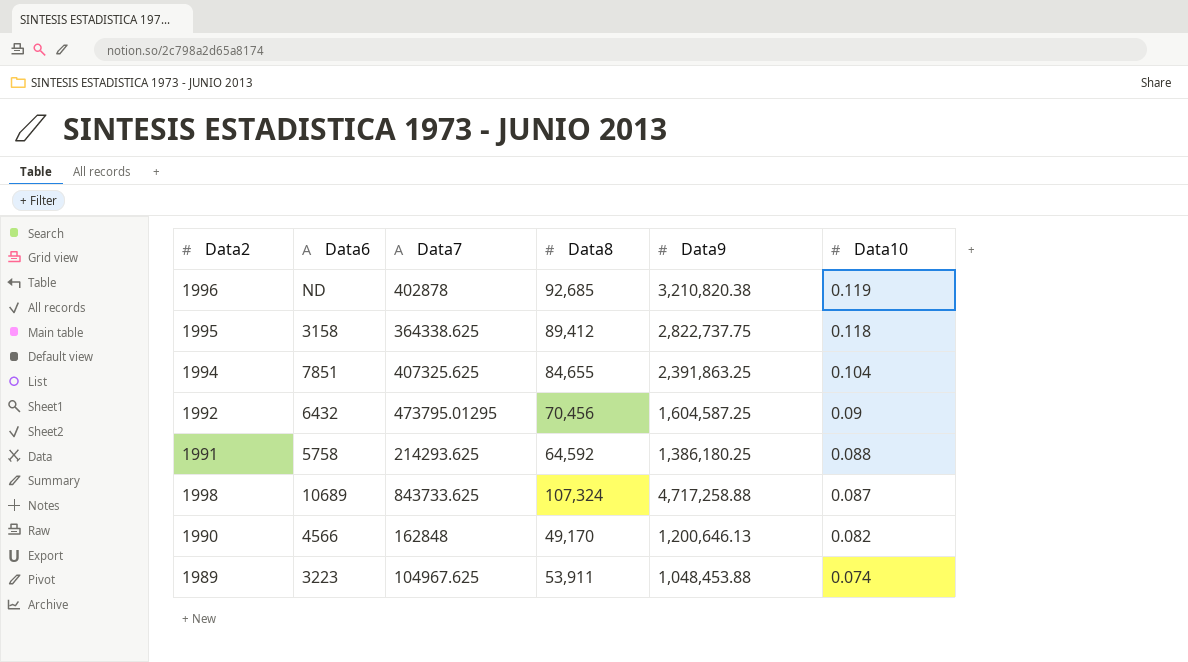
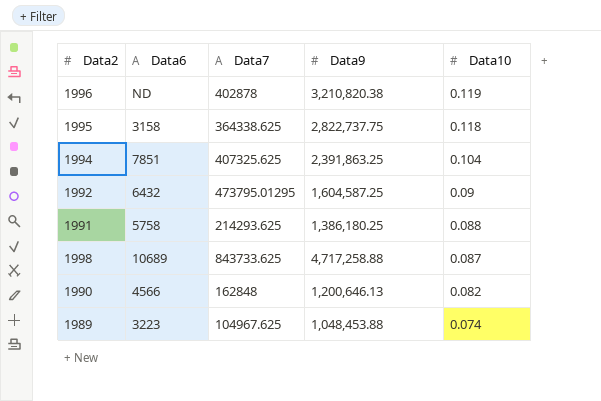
column Data8 | position: 4 -> none

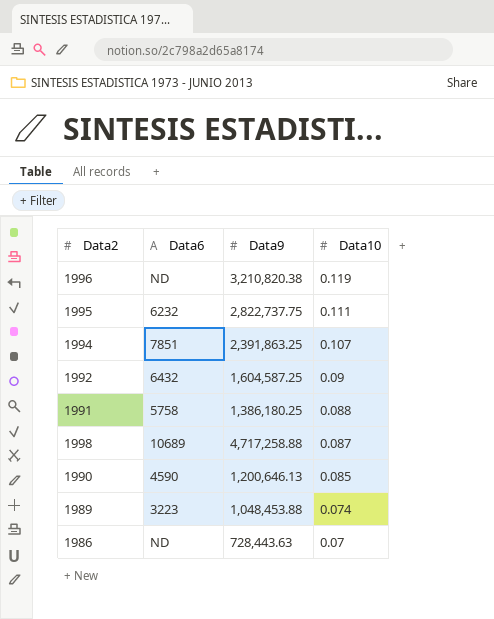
column Data7 | position: 3 -> none
1995 | Data6: 3158 -> 6232
1995 | Data10: 0.118 -> 0.111
1994 | Data10: 0.104 -> 0.107
1990 | Data6: 4566 -> 4590
1990 | Data10: 0.082 -> 0.085
row 1986: none -> ND | 728,443.63 | 0.07

